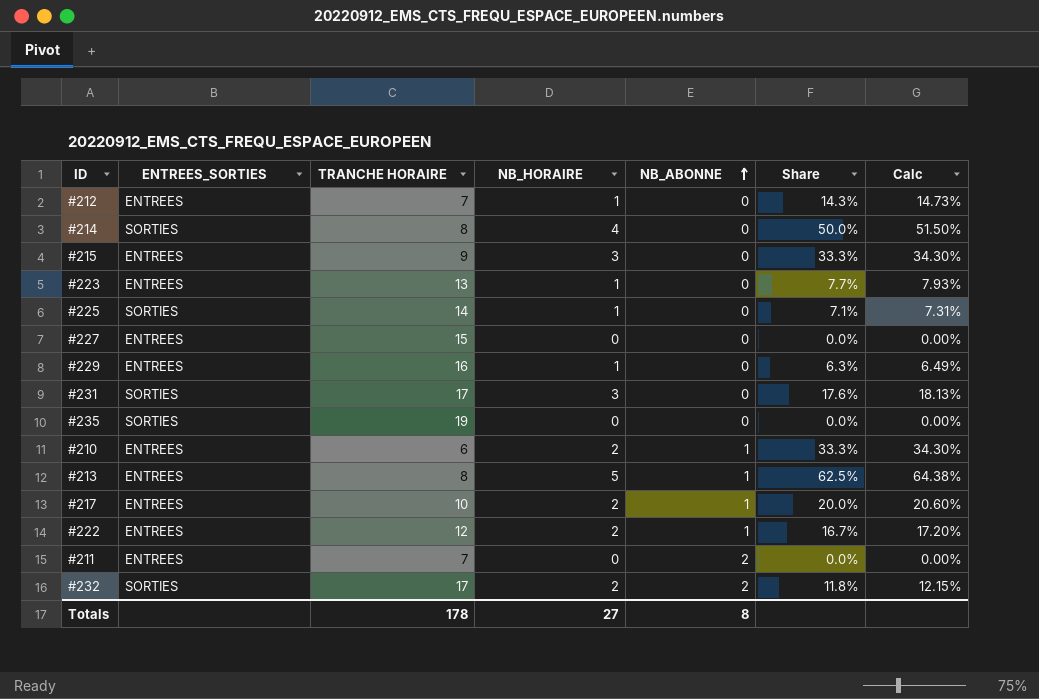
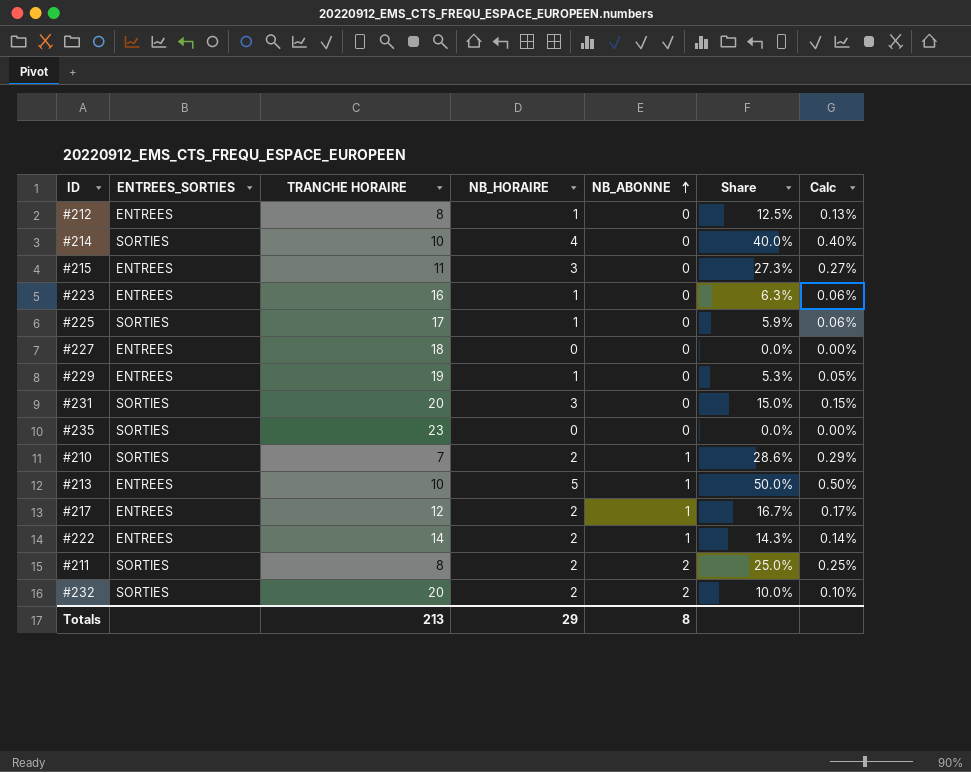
column Calc | formula: [Share] * 1.03 -> [Share] * 0.01
#212 | TRANCHE HORAIRE: 7 -> 8
#212 | Share: 14.3% -> 12.5%
#214 | TRANCHE HORAIRE: 8 -> 10
#214 | Share: 50.0% -> 40.0%
#215 | TRANCHE HORAIRE: 9 -> 11
#215 | Share: 33.3% -> 27.3%
#223 | TRANCHE HORAIRE: 13 -> 16
#223 | Share: 7.7% -> 6.3%
#225 | TRANCHE HORAIRE: 14 -> 17
#225 | Share: 7.1% -> 5.9%
#227 | TRANCHE HORAIRE: 15 -> 18
#229 | TRANCHE HORAIRE: 16 -> 19
#229 | Share: 6.3% -> 5.3%
#231 | TRANCHE HORAIRE: 17 -> 20
#231 | Share: 17.6% -> 15.0%
#235 | TRANCHE HORAIRE: 19 -> 23
#210 | ENTREES_SORTIES: ENTREES -> SORTIES
#210 | TRANCHE HORAIRE: 6 -> 7
#210 | Share: 33.3% -> 28.6%
#213 | TRANCHE HORAIRE: 8 -> 10
#213 | Share: 62.5% -> 50.0%
#217 | TRANCHE HORAIRE: 10 -> 12
#217 | Share: 20.0% -> 16.7%
#222 | TRANCHE HORAIRE: 12 -> 14
#222 | Share: 16.7% -> 14.3%
#211 | ENTREES_SORTIES: ENTREES -> SORTIES
#211 | TRANCHE HORAIRE: 7 -> 8
#211 | NB_HORAIRE: 0 -> 2
#211 | Share: 0.0% -> 25.0%
#232 | TRANCHE HORAIRE: 17 -> 20
#232 | Share: 11.8% -> 10.0%
Totals | TRANCHE HORAIRE: 178 -> 213
Totals | NB_HORAIRE: 27 -> 29

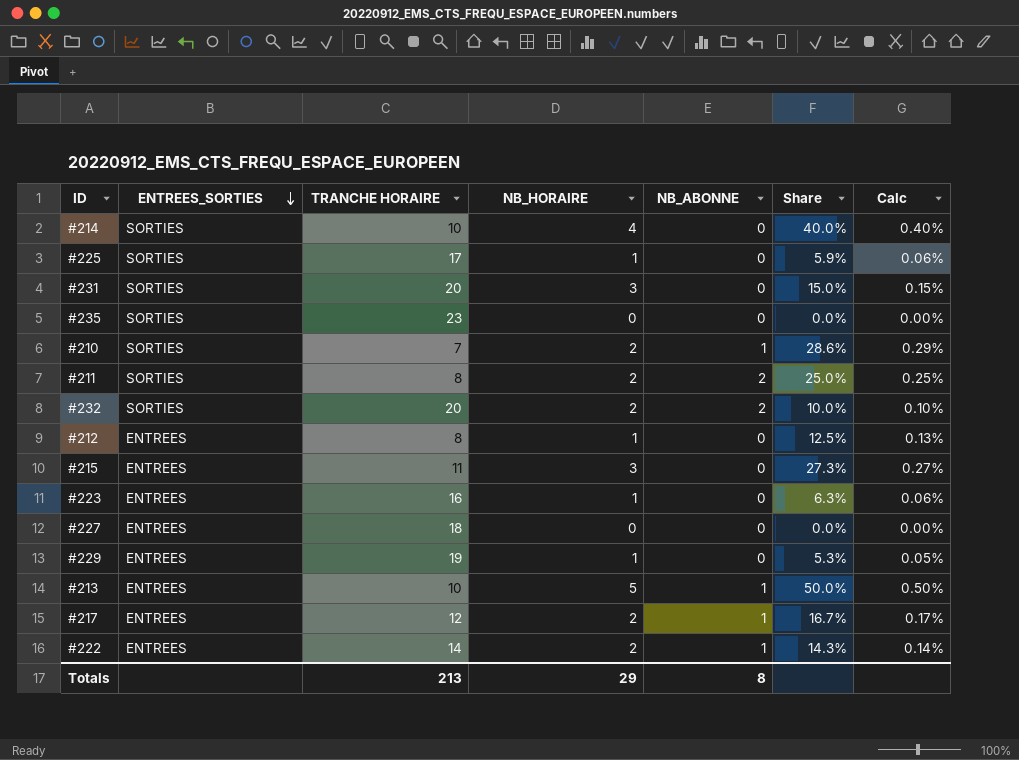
row order: NB_ABONNE ascending -> ENTREES_SORTIES descending

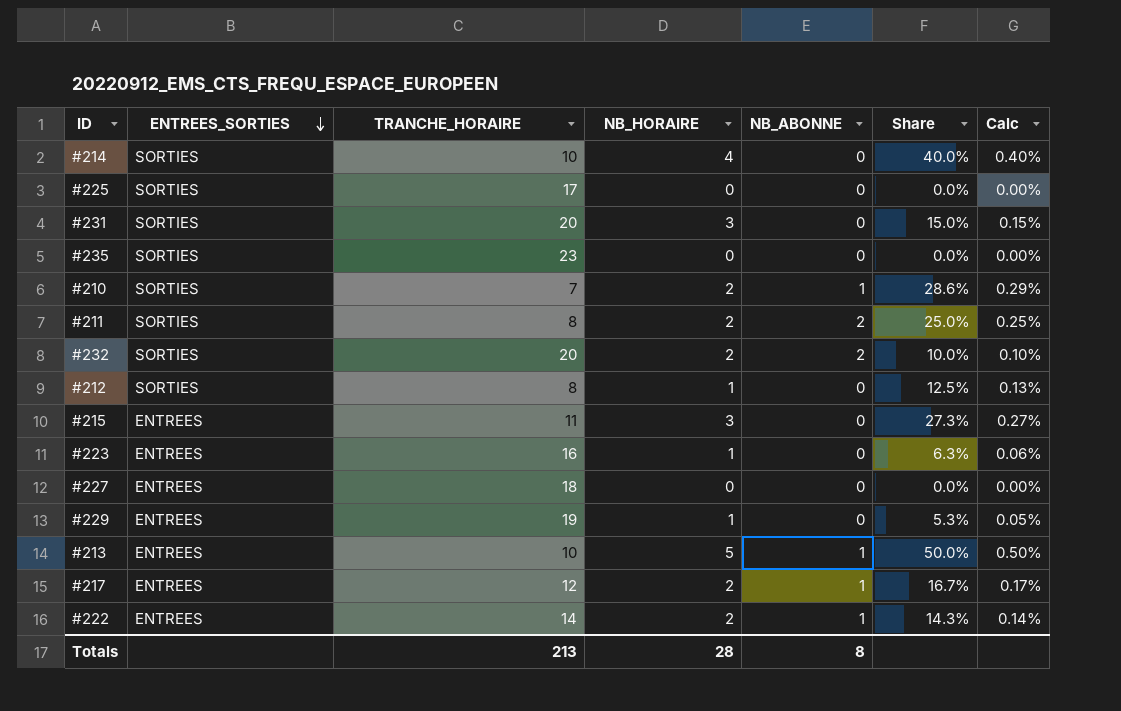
column name: TRANCHE HORAIRE -> TRANCHE_HORAIRE
#225 | NB_HORAIRE: 1 -> 0
#225 | Share: 5.9% -> 0.0%
#225 | Calc: 0.06% -> 0.00%
#212 | ENTREES_SORTIES: ENTREES -> SORTIES
Totals | NB_HORAIRE: 29 -> 28

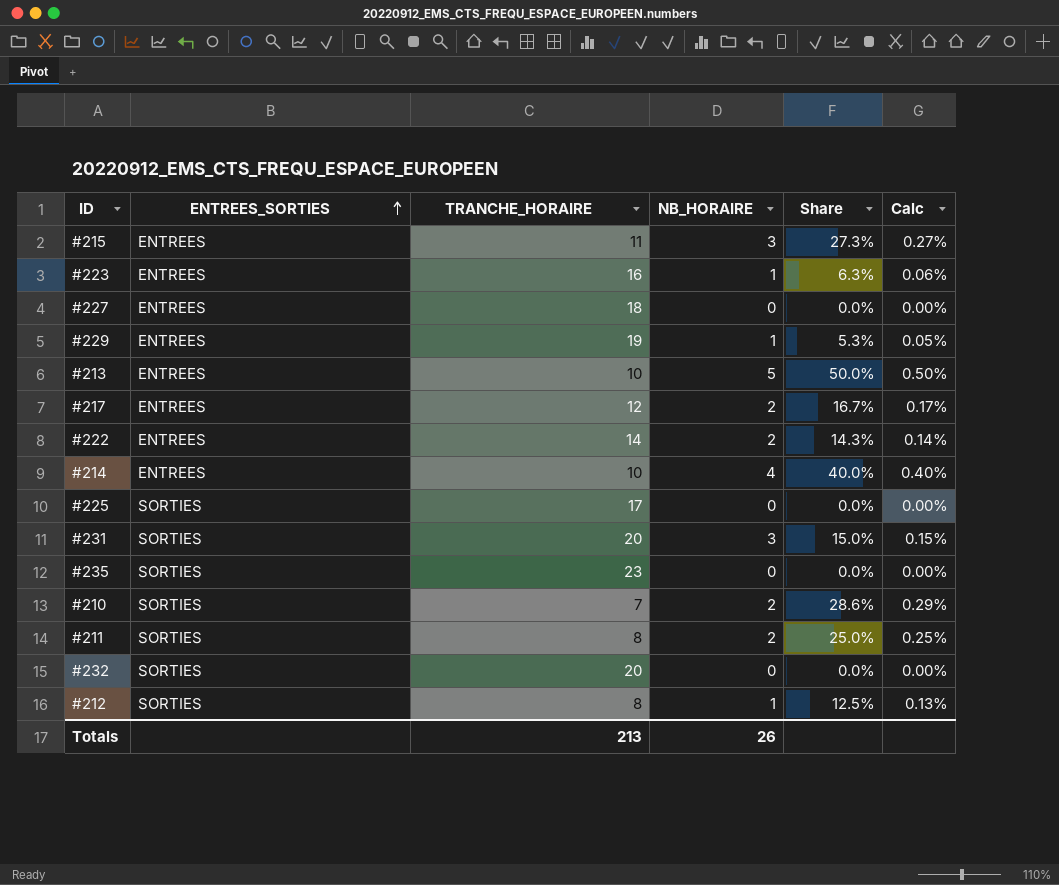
row order: ENTREES_SORTIES descending -> ENTREES_SORTIES ascending
column NB_ABONNE | position: 5 -> none
#214 | ENTREES_SORTIES: SORTIES -> ENTREES
#232 | NB_HORAIRE: 2 -> 0
#232 | Share: 10.0% -> 0.0%
#232 | Calc: 0.10% -> 0.00%
Totals | NB_HORAIRE: 28 -> 26

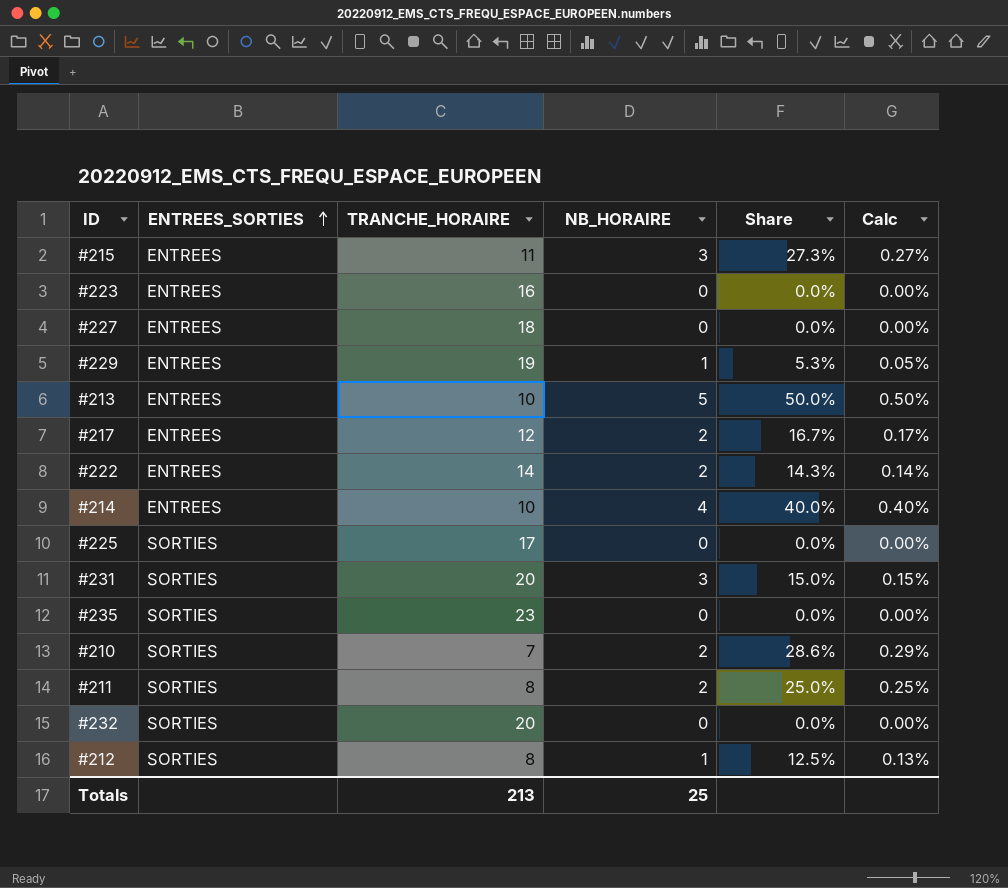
#223 | NB_HORAIRE: 1 -> 0
#223 | Share: 6.3% -> 0.0%
#223 | Calc: 0.06% -> 0.00%
Totals | NB_HORAIRE: 26 -> 25

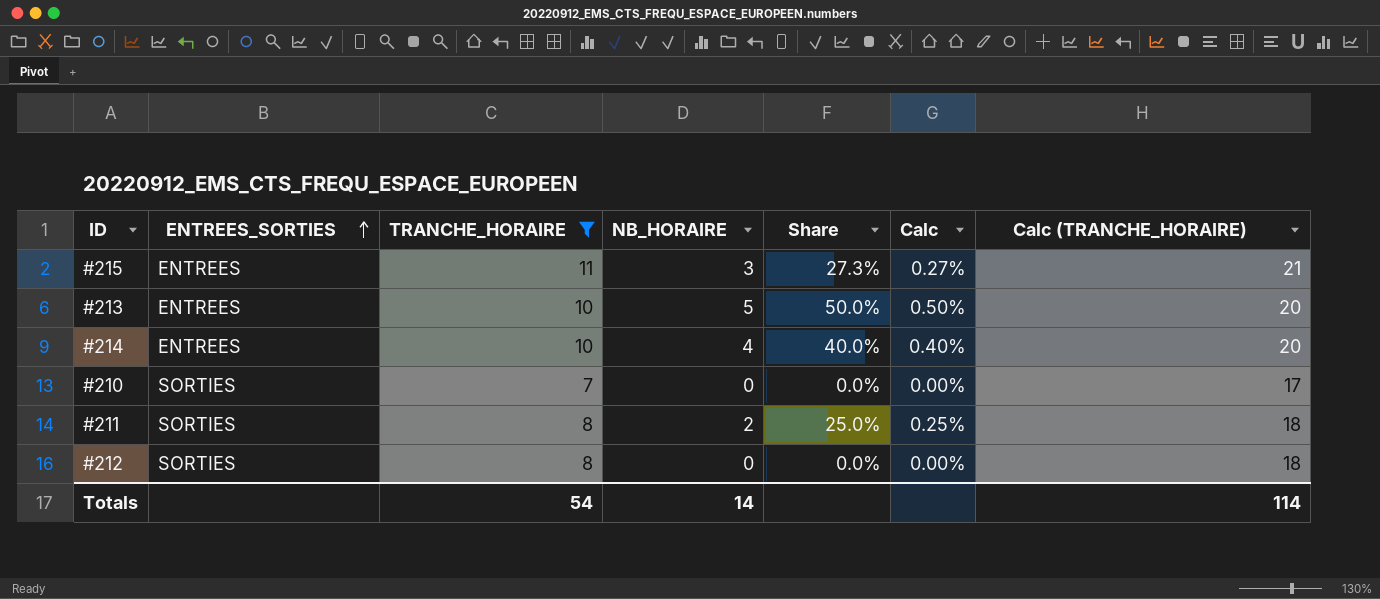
filter: none -> TRANCHE_HORAIRE <= 11
column Calc (TRANCHE_HORAIRE) | formula: none -> [TRANCHE_HORAIRE] + 10
#210 | NB_HORAIRE: 2 -> 0
#210 | Share: 28.6% -> 0.0%
#210 | Calc: 0.29% -> 0.00%
#212 | NB_HORAIRE: 1 -> 0
#212 | Share: 12.5% -> 0.0%
#212 | Calc: 0.13% -> 0.00%
Totals | TRANCHE_HORAIRE: 213 -> 54
Totals | NB_HORAIRE: 25 -> 14

